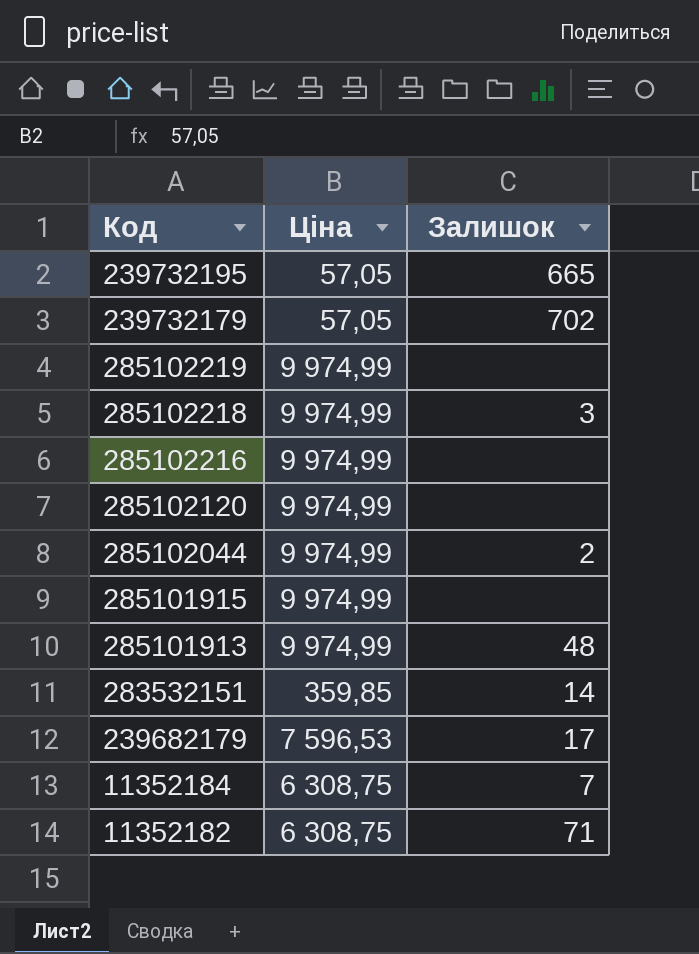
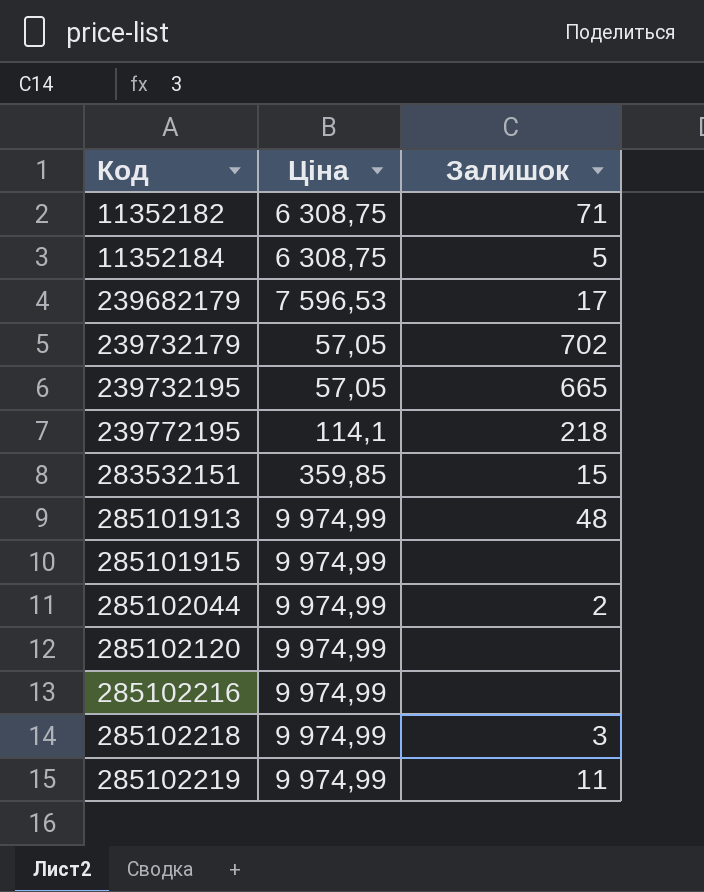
row order: none -> Код ascending
11352184 | Залишок: 7 -> 5
row 239772195: none -> 114,1 | 218
283532151 | Залишок: 14 -> 15
285102219 | Залишок: none -> 11

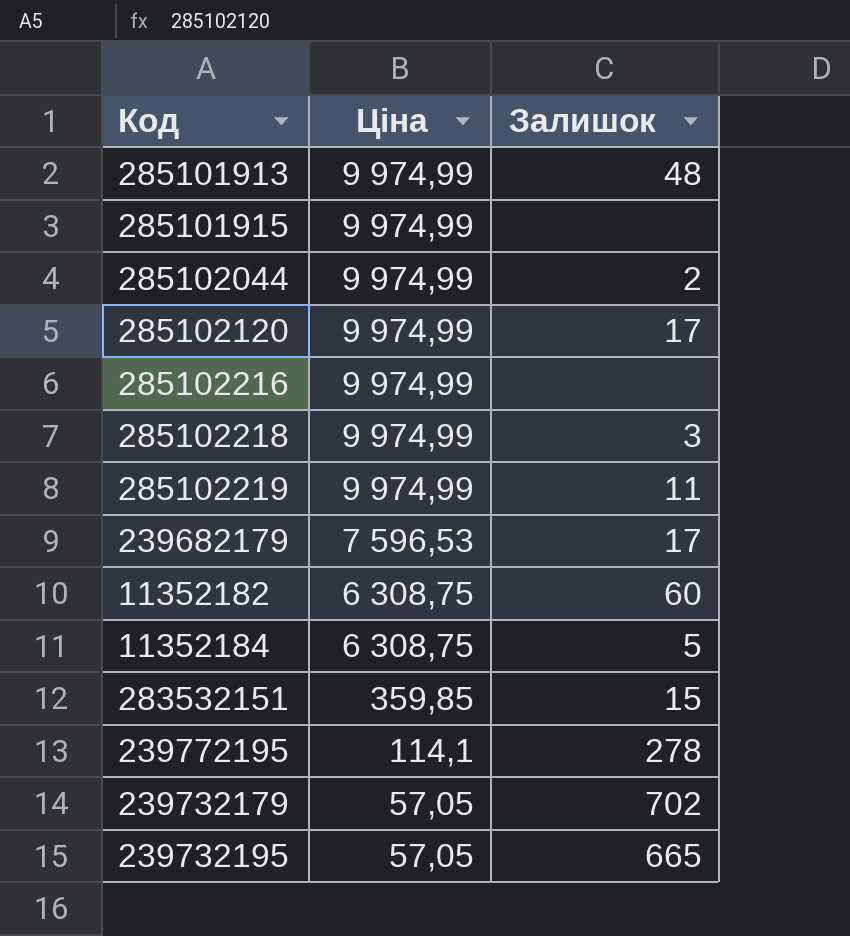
row order: Код ascending -> Ціна descending
285102120 | Залишок: none -> 17
11352182 | Залишок: 71 -> 60
239772195 | Залишок: 218 -> 278

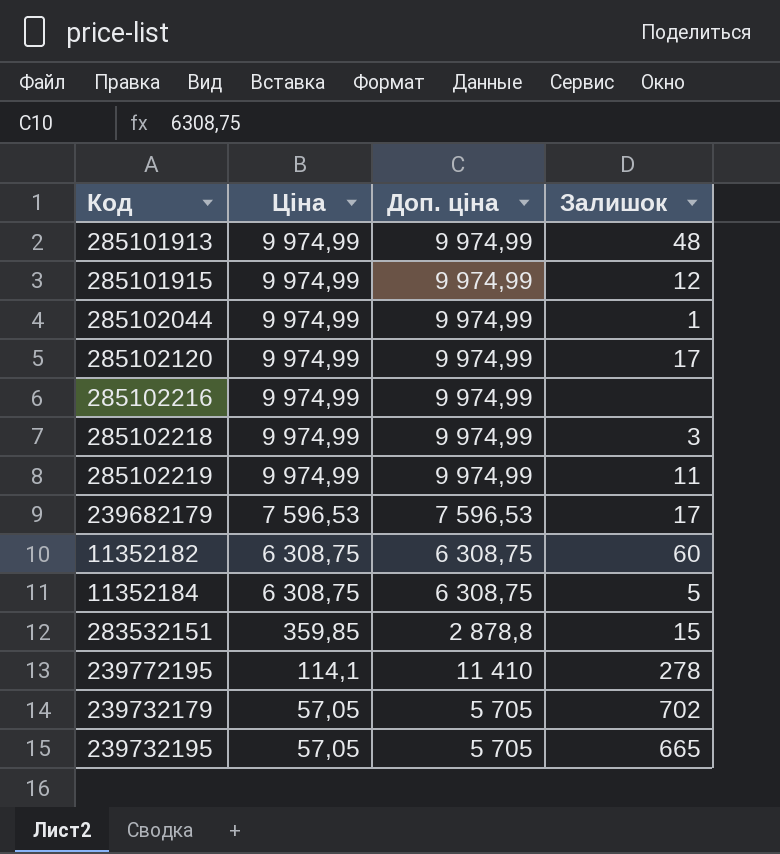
column Доп. ціна | position: none -> 3
285101915 | Залишок: none -> 12
285102044 | Залишок: 2 -> 1

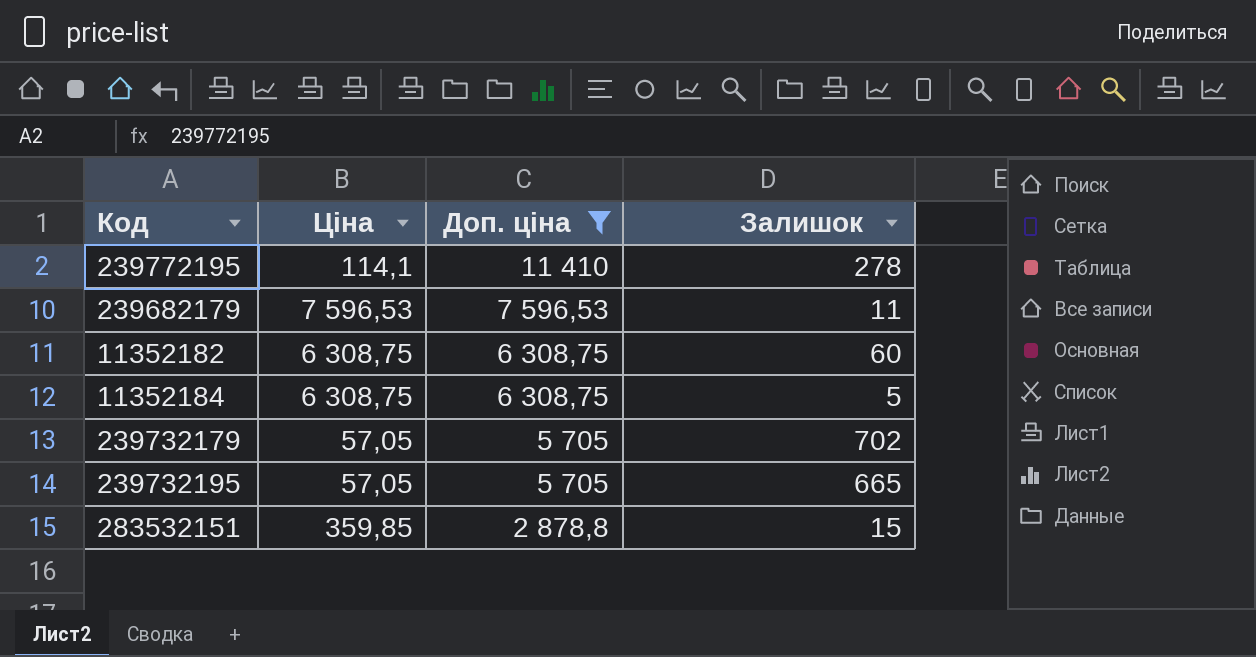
filter: none -> Доп. ціна != 9 974,99
row order: Ціна descending -> Доп. ціна descending
239682179 | Залишок: 17 -> 11

